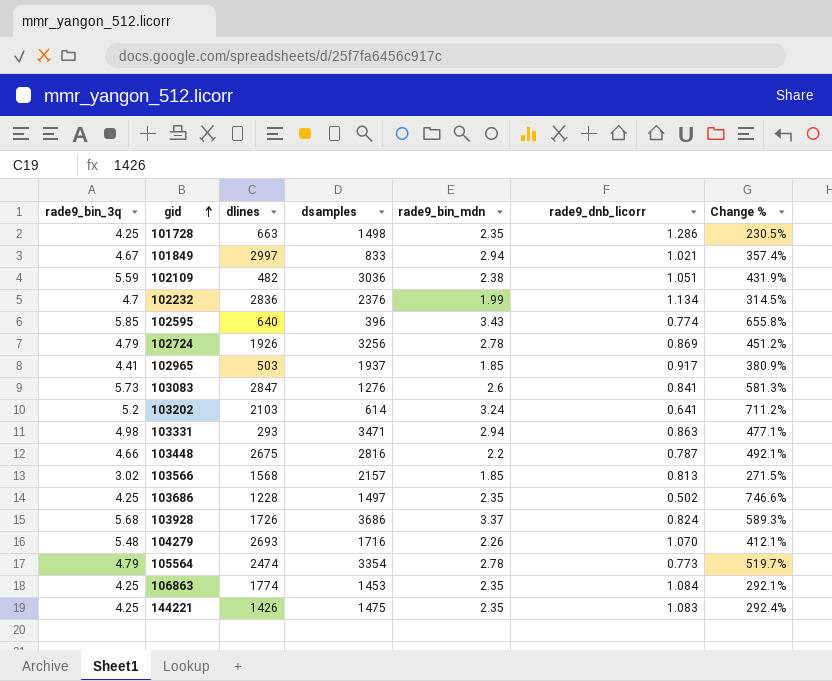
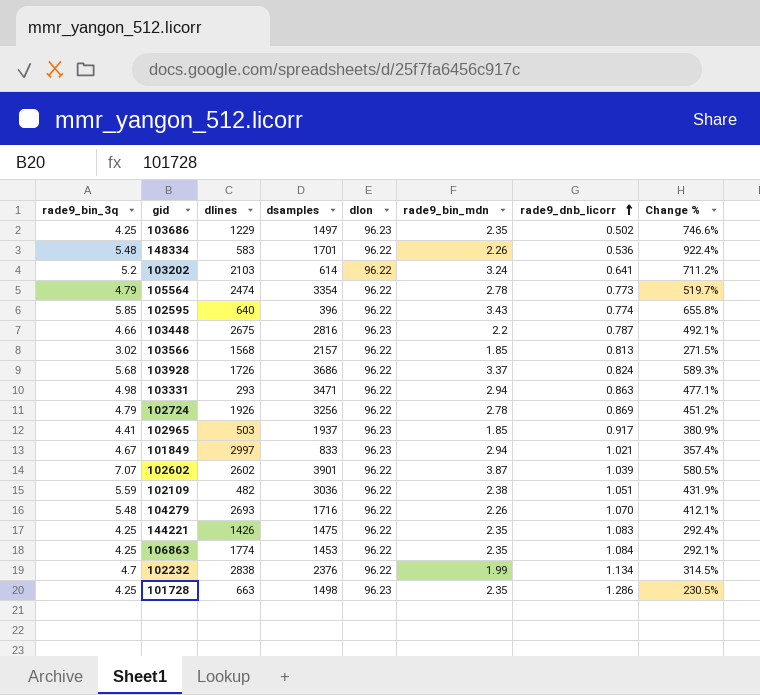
row order: gid ascending -> rade9_dnb_licorr ascending
column dlon | position: none -> 5
row 103083: 5.73 | 2847 | 1276 | 2.6 | 0.841 | 581.3% -> none
103686 | dlines: 1228 -> 1229
row 148334: none -> 5.48 | 583 | 1701 | 96.22 | 2.26 | 0.536 | 922.4%
row 102602: none -> 7.07 | 2602 | 3901 | 96.22 | 3.87 | 1.039 | 580.5%
102232 | dlines: 2836 -> 2838

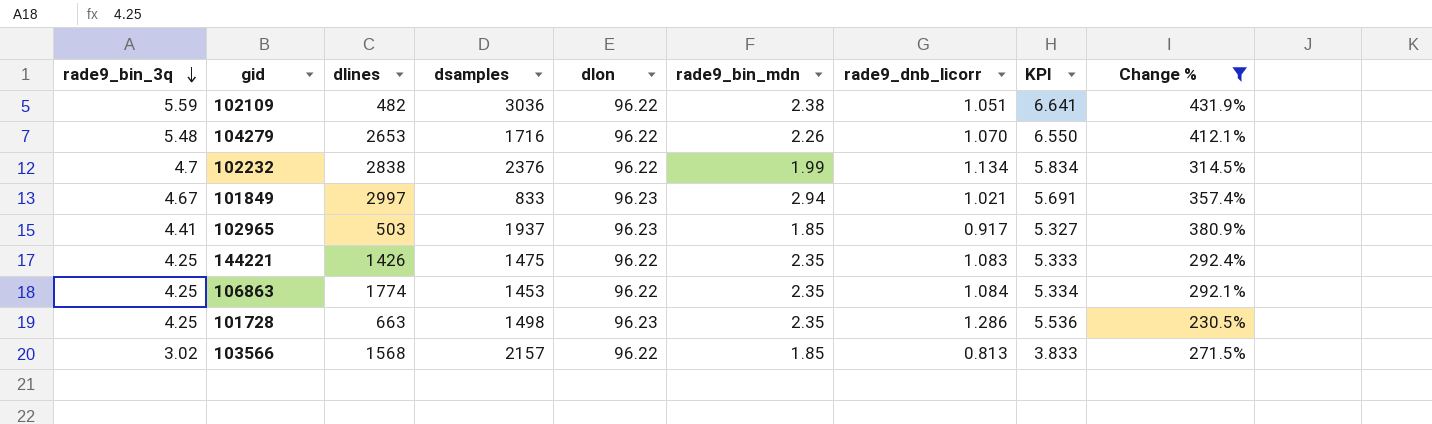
filter: none -> Change % <= 431.9%
row order: rade9_dnb_licorr ascending -> rade9_bin_3q descending
column KPI | formula: none -> [rade9_bin_3q] + [rade9_dnb_licorr]
104279 | dlines: 2693 -> 2653

